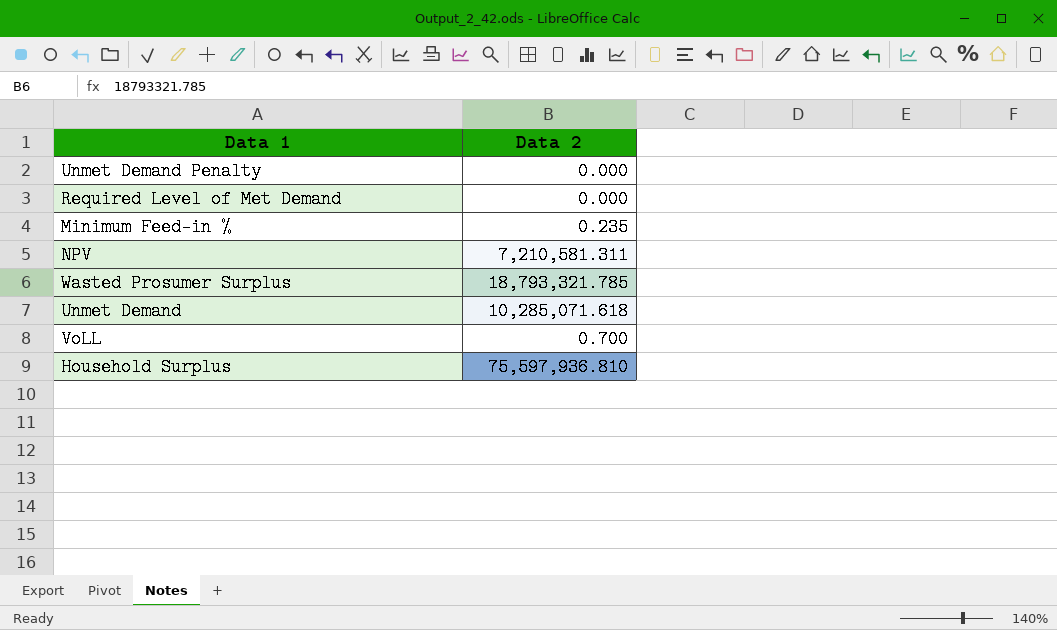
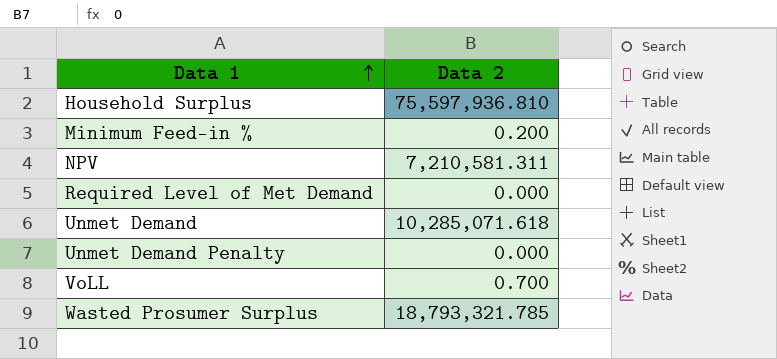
row order: none -> Data 1 ascending
Minimum Feed-in % | Data 2: 0.235 -> 0.200

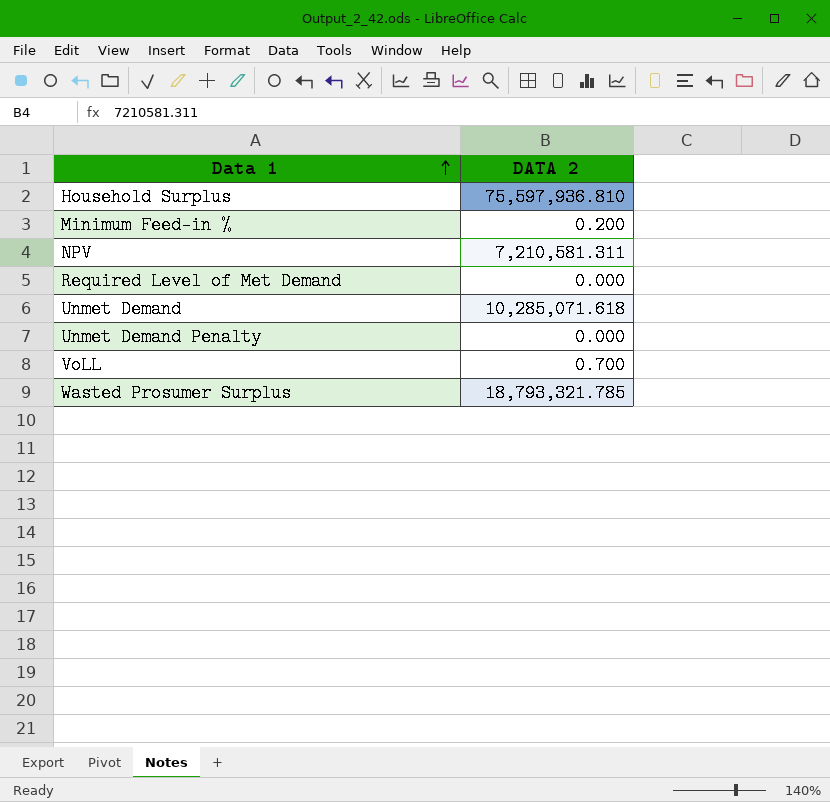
column name: Data 2 -> DATA 2

